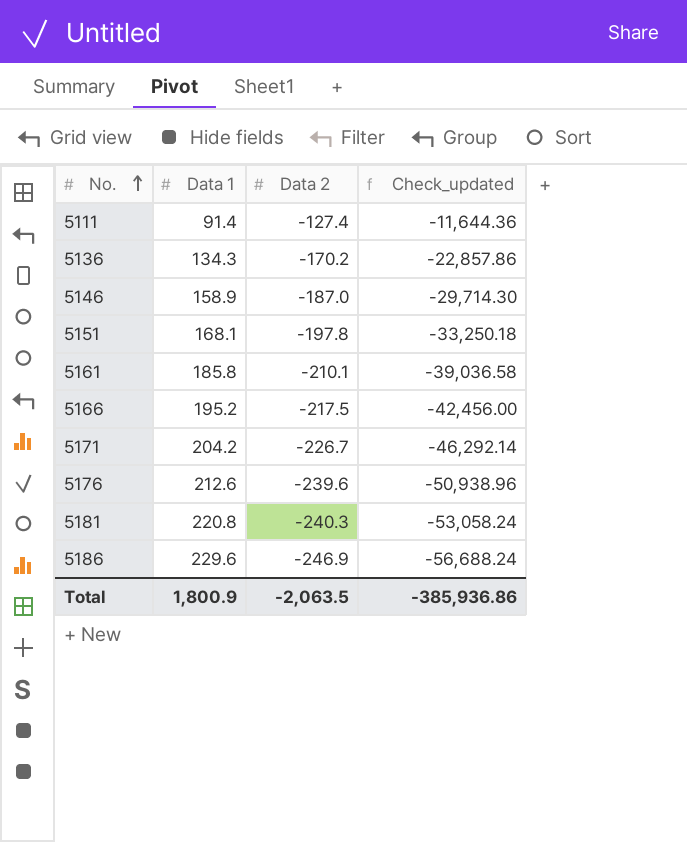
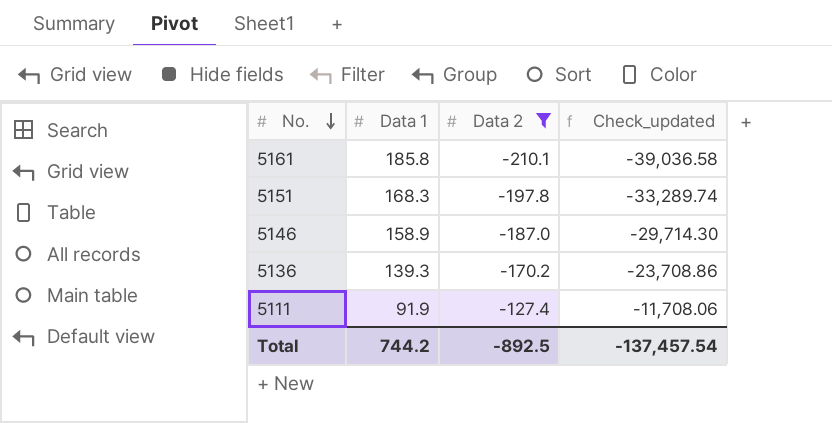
filter: none -> Data 2 >= -210.1
row order: No. ascending -> No. descending
5151 | Data 1: 168.1 -> 168.3
5151 | Check_updated: -33,250.18 -> -33,289.74
5136 | Data 1: 134.3 -> 139.3
5136 | Check_updated: -22,857.86 -> -23,708.86
5111 | Data 1: 91.4 -> 91.9
5111 | Check_updated: -11,644.36 -> -11,708.06
Total | Data 1: 1,800.9 -> 744.2
Total | Data 2: -2,063.5 -> -892.5
Total | Check_updated: -385,936.86 -> -137,457.54

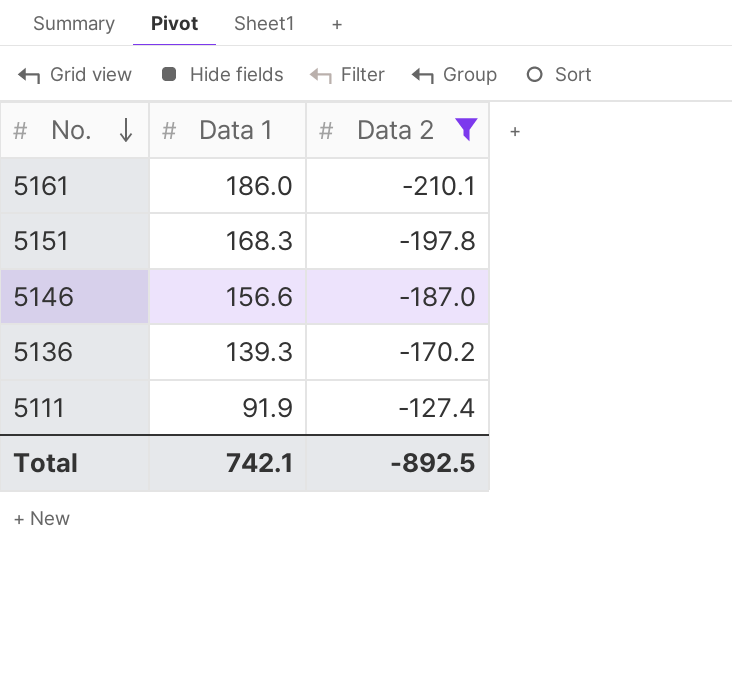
column Check_updated | formula: [Data 1] * [Data 2] -> none
5161 | Data 1: 185.8 -> 186.0
5146 | Data 1: 158.9 -> 156.6
Total | Data 1: 744.2 -> 742.1

